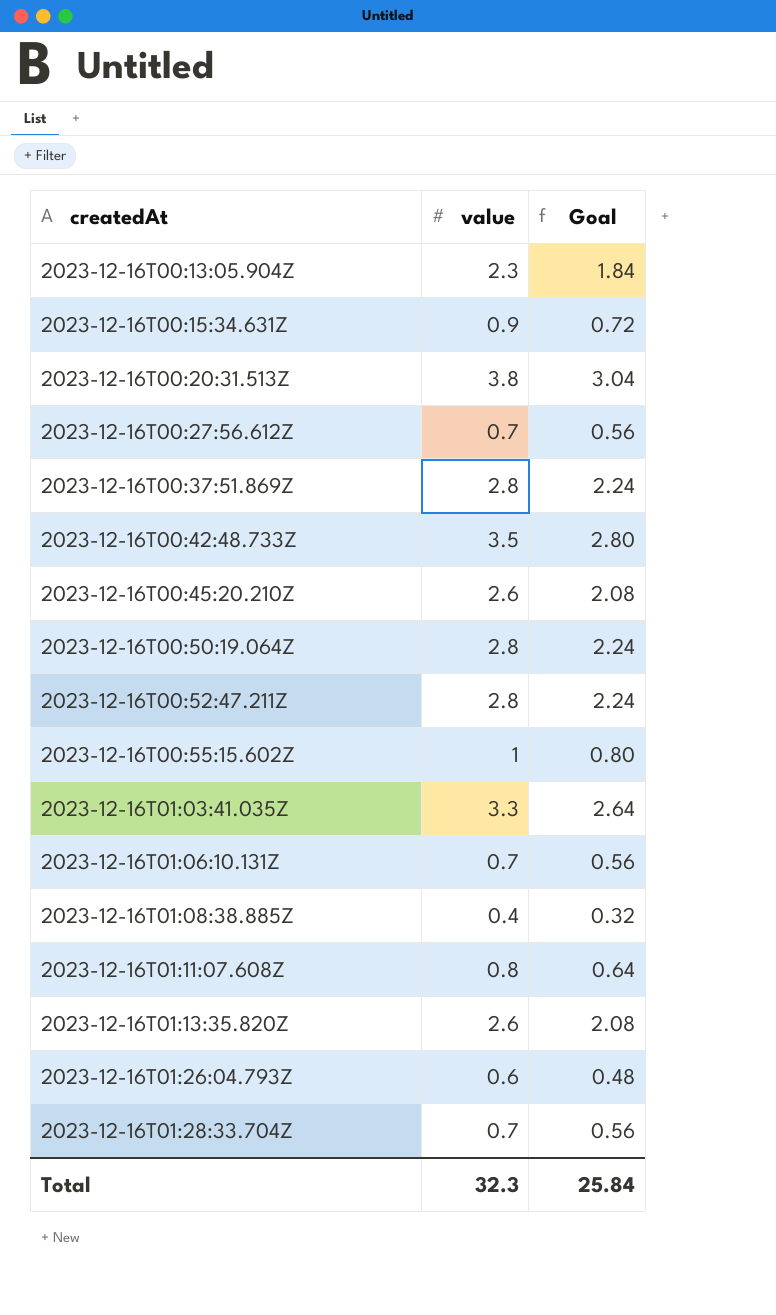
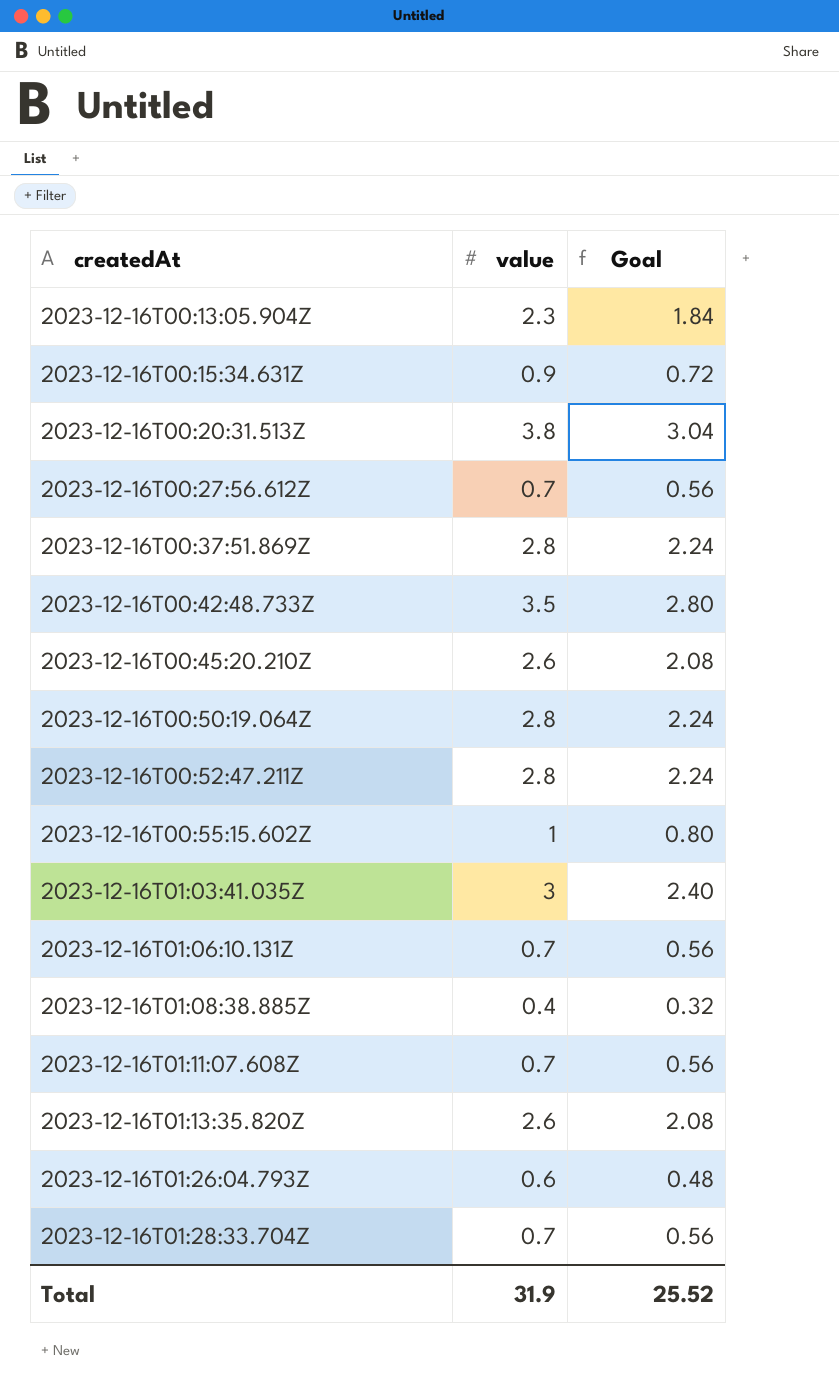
2023-12-16T01:03:41.035Z | value: 3.3 -> 3
2023-12-16T01:03:41.035Z | Goal: 2.64 -> 2.40
2023-12-16T01:11:07.608Z | value: 0.8 -> 0.7
2023-12-16T01:11:07.608Z | Goal: 0.64 -> 0.56
Total | value: 32.3 -> 31.9
Total | Goal: 25.84 -> 25.52

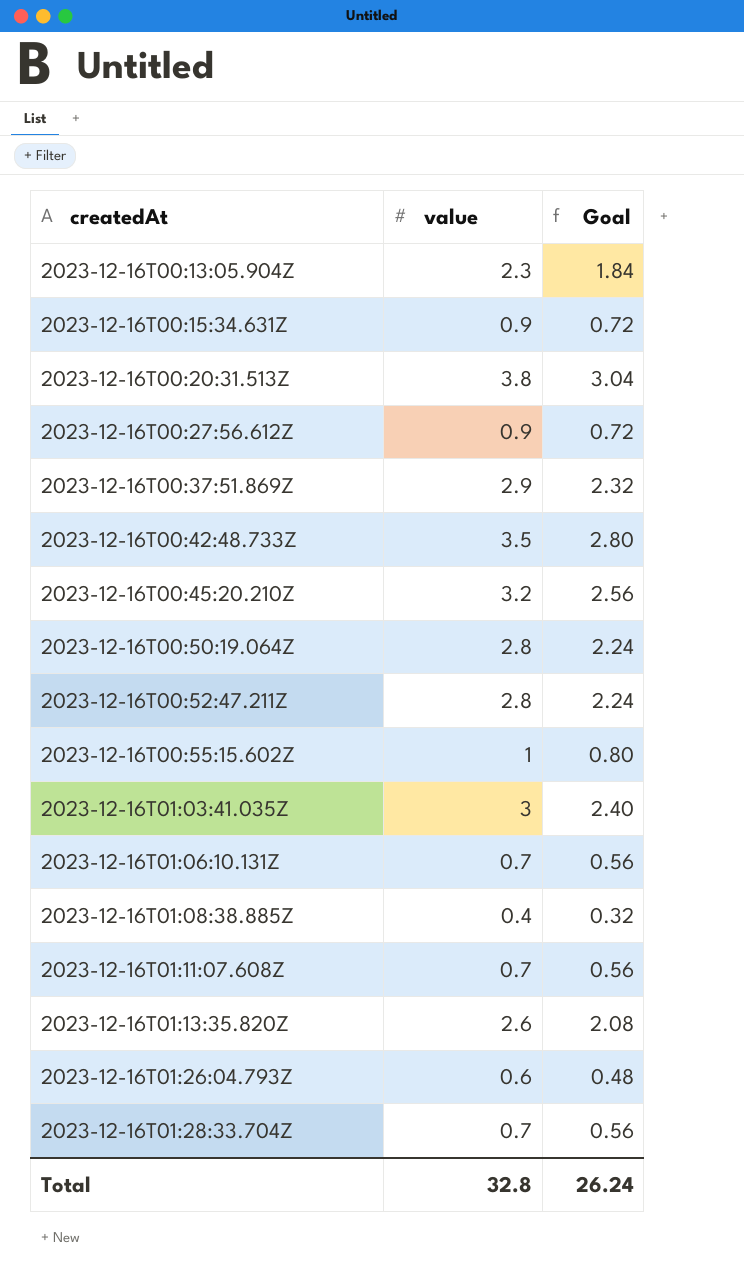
2023-12-16T00:27:56.612Z | value: 0.7 -> 0.9
2023-12-16T00:27:56.612Z | Goal: 0.56 -> 0.72
2023-12-16T00:37:51.869Z | value: 2.8 -> 2.9
2023-12-16T00:37:51.869Z | Goal: 2.24 -> 2.32
2023-12-16T00:45:20.210Z | value: 2.6 -> 3.2
2023-12-16T00:45:20.210Z | Goal: 2.08 -> 2.56
Total | value: 31.9 -> 32.8
Total | Goal: 25.52 -> 26.24

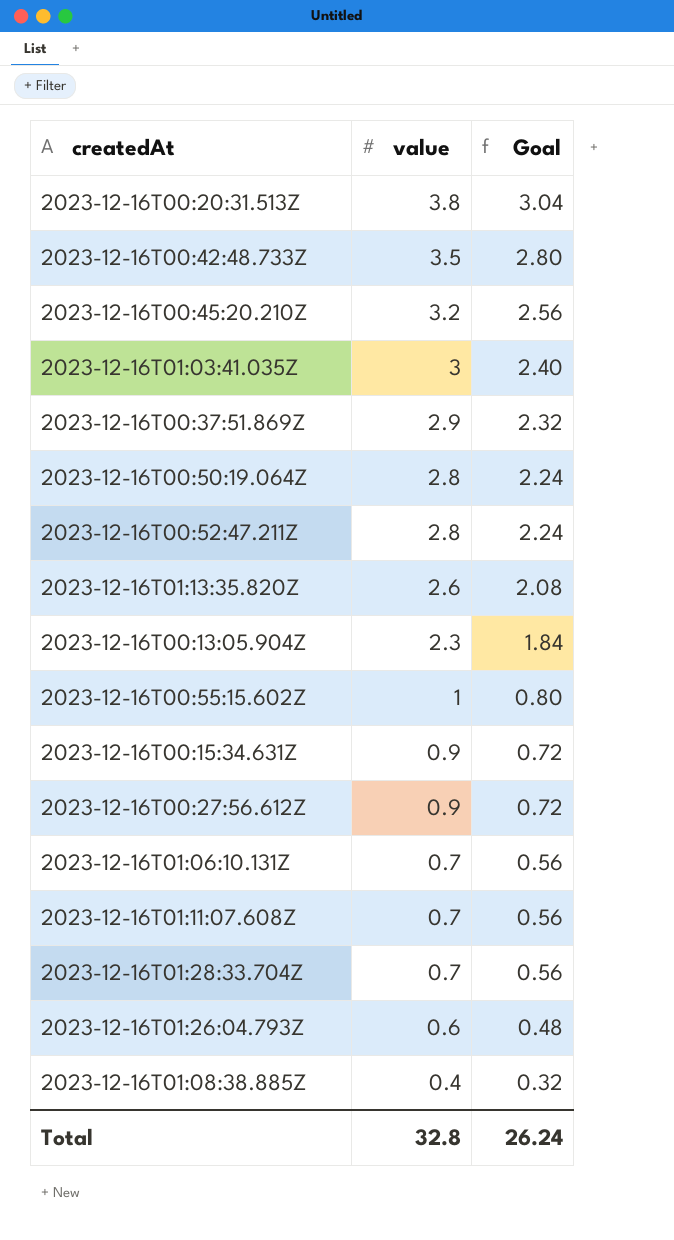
row order: createdAt ascending -> value descending

